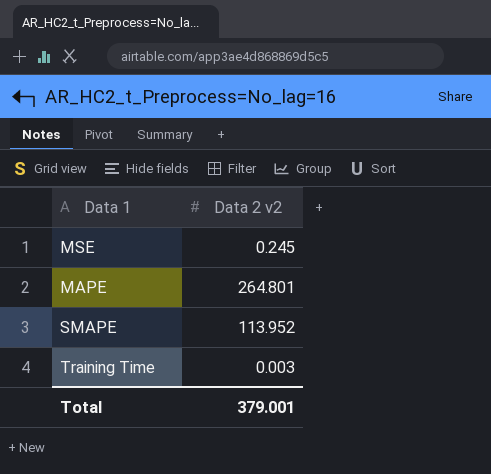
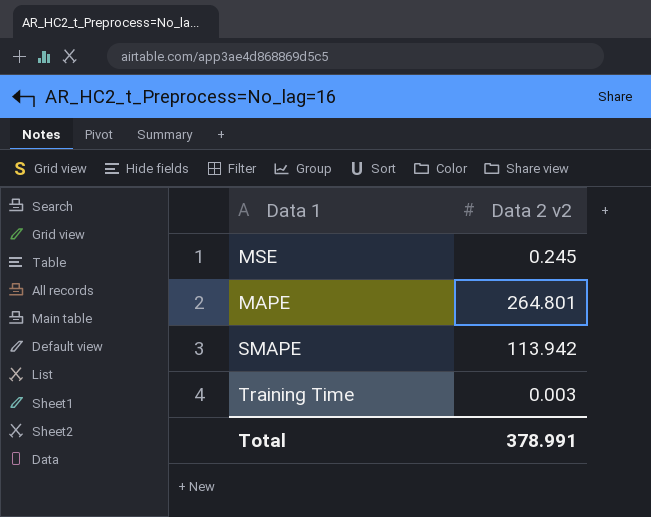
SMAPE | Data 2 v2: 113.952 -> 113.942
Total | Data 2 v2: 379.001 -> 378.991

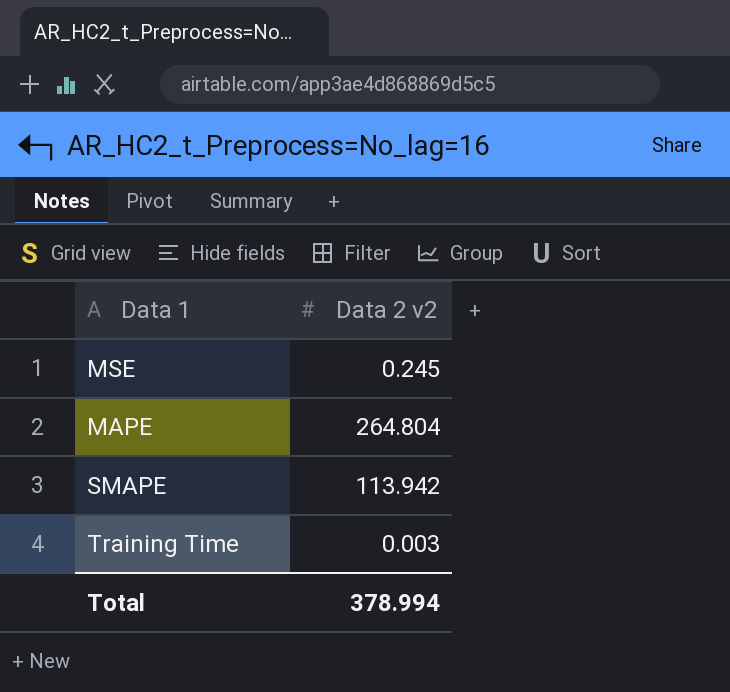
MAPE | Data 2 v2: 264.801 -> 264.804
Total | Data 2 v2: 378.991 -> 378.994

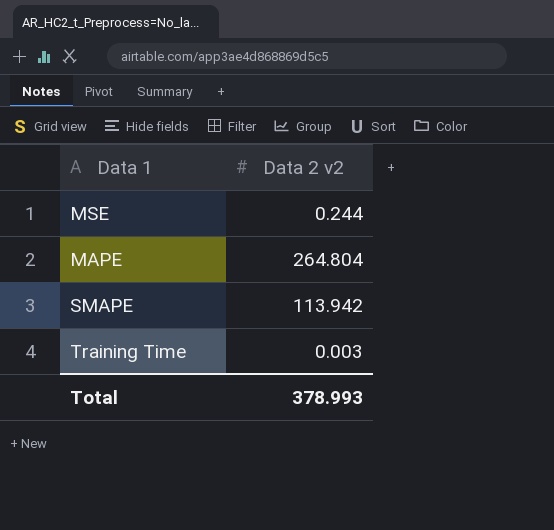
MSE | Data 2 v2: 0.245 -> 0.244
Total | Data 2 v2: 378.994 -> 378.993

